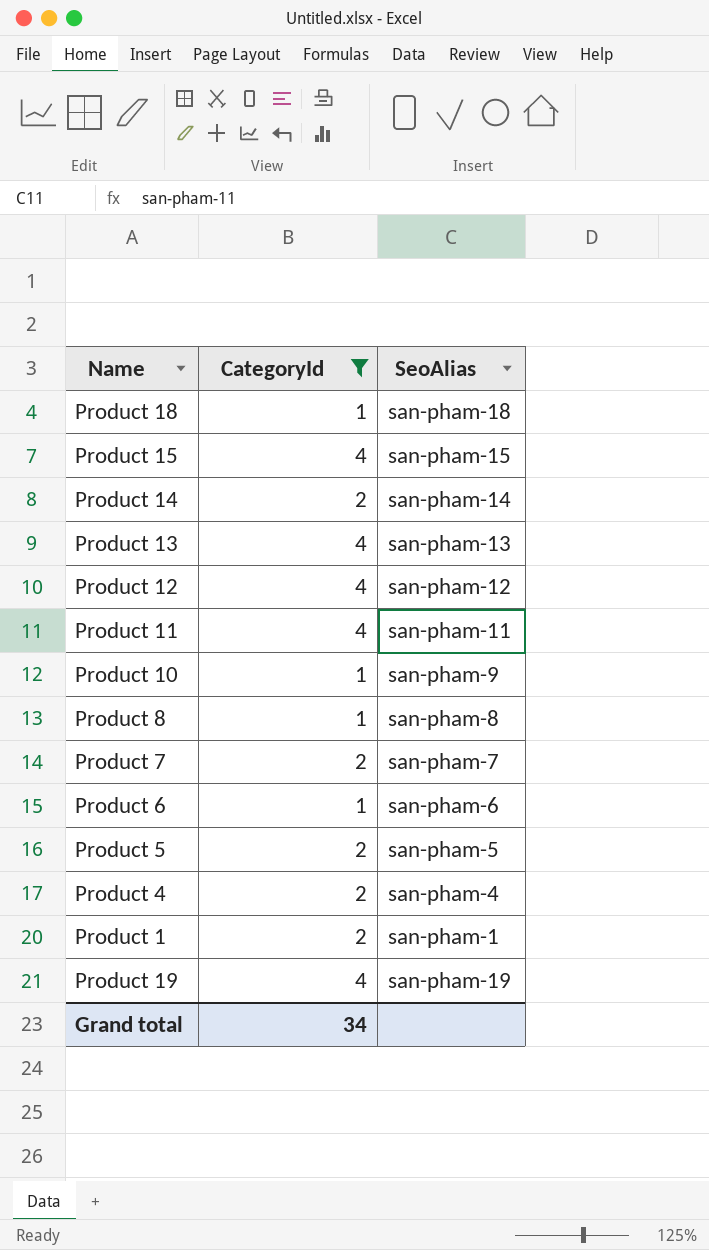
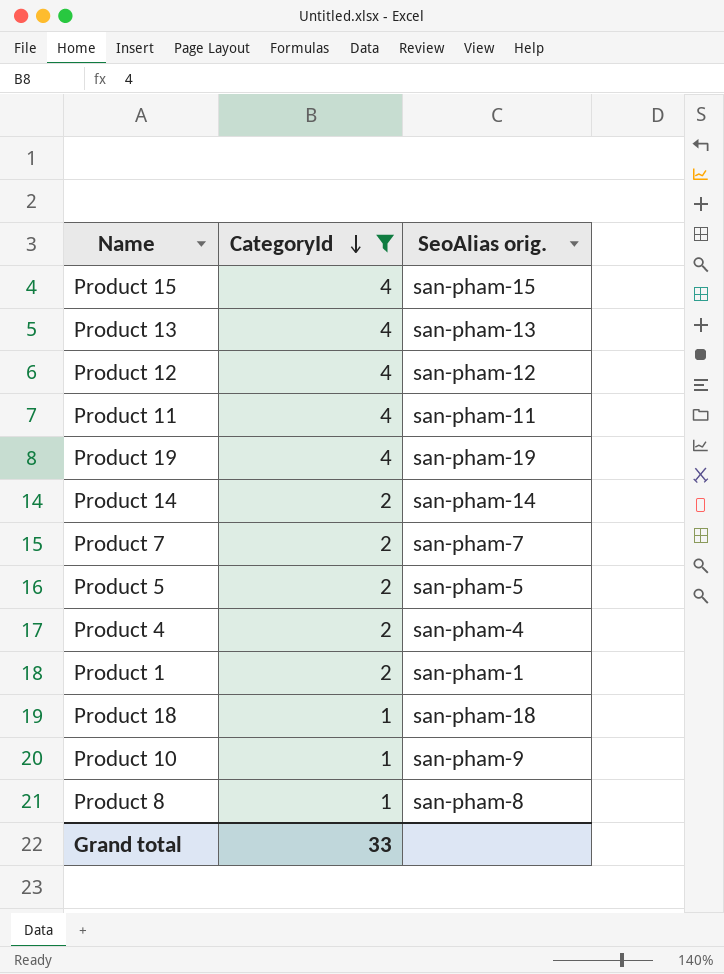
row order: none -> CategoryId descending
column name: SeoAlias -> SeoAlias orig.
row Product 6: 1 | san-pham-6 -> none
Grand total | CategoryId: 34 -> 33

